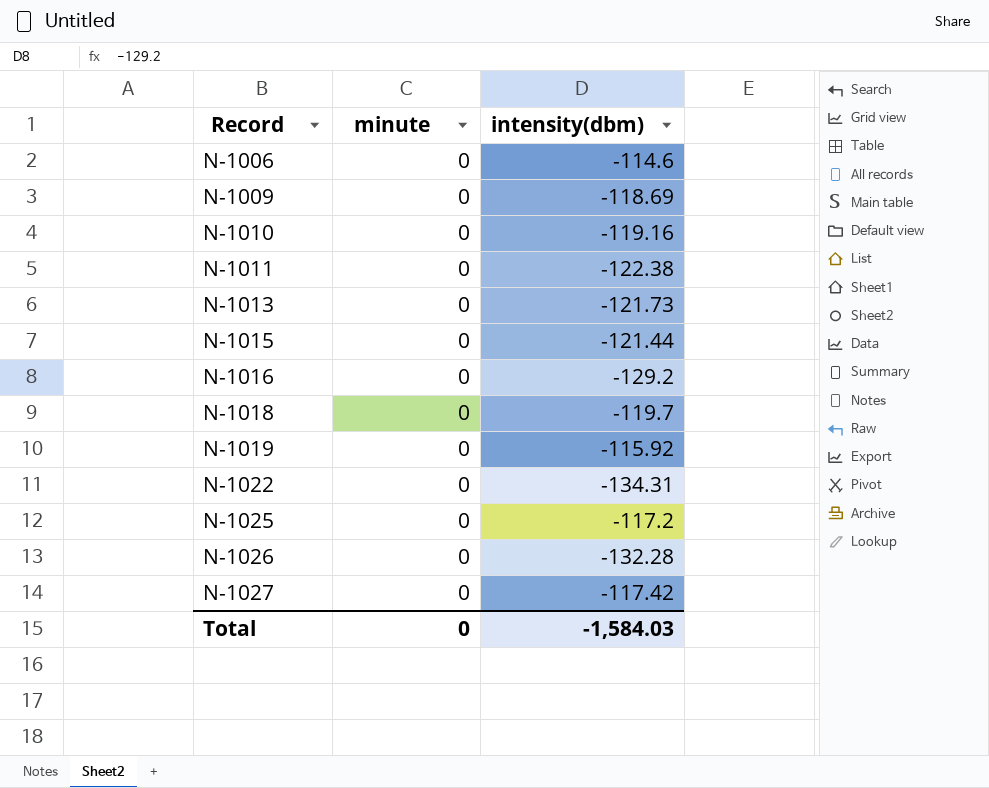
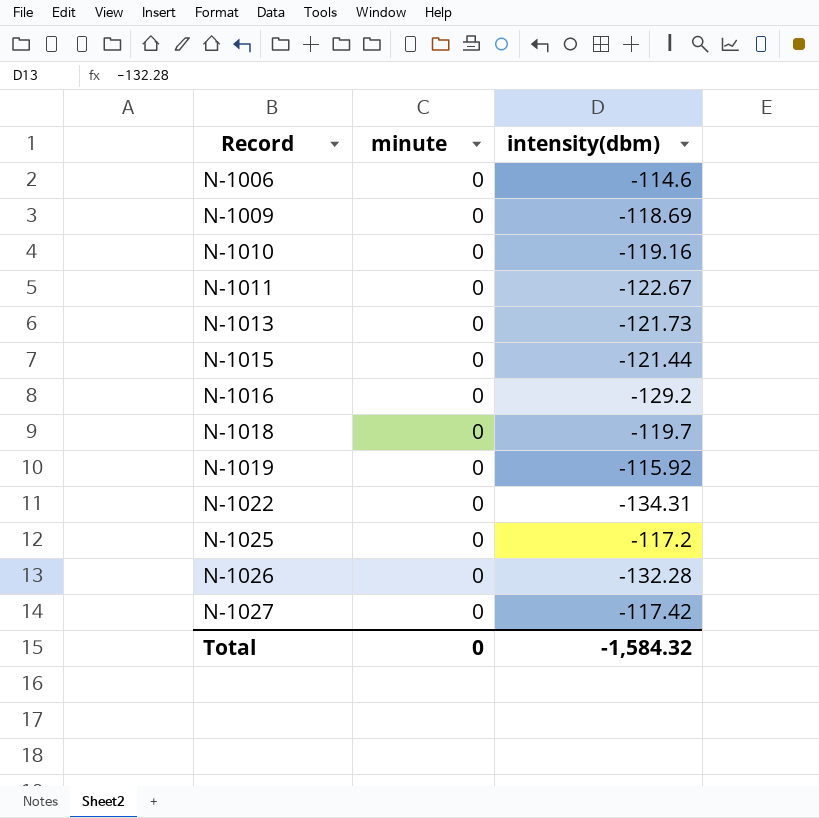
N-1011 | intensity(dbm): -122.38 -> -122.67
Total | intensity(dbm): -1,584.03 -> -1,584.32

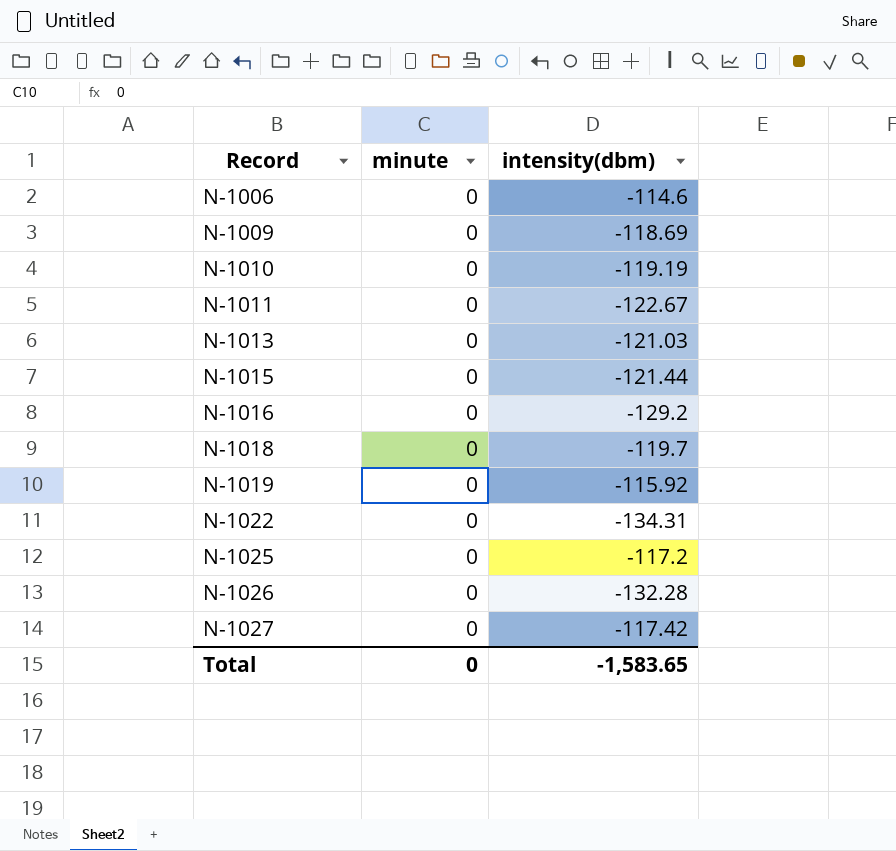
N-1010 | intensity(dbm): -119.16 -> -119.19
N-1013 | intensity(dbm): -121.73 -> -121.03
Total | intensity(dbm): -1,584.32 -> -1,583.65

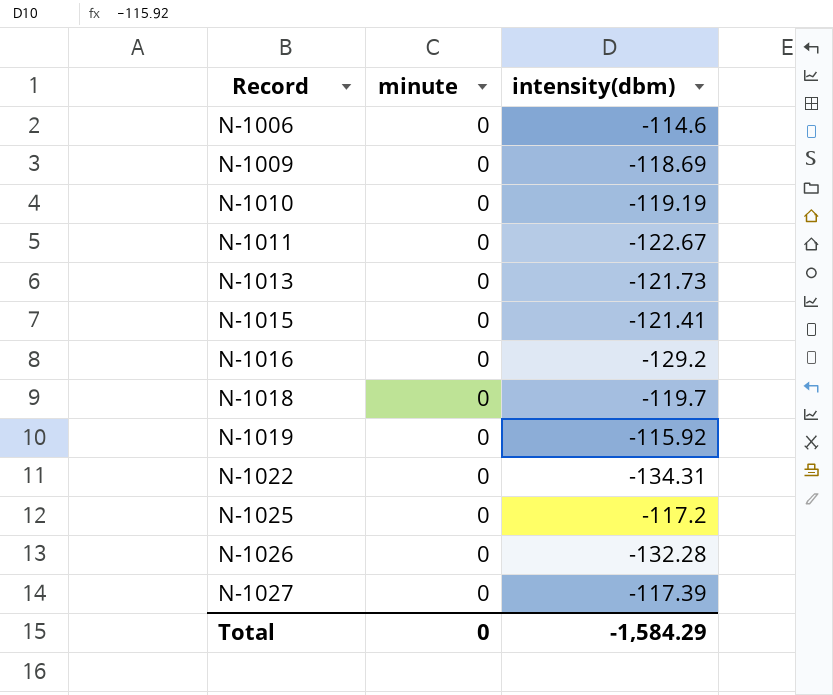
N-1013 | intensity(dbm): -121.03 -> -121.73
N-1015 | intensity(dbm): -121.44 -> -121.41
N-1027 | intensity(dbm): -117.42 -> -117.39
Total | intensity(dbm): -1,583.65 -> -1,584.29

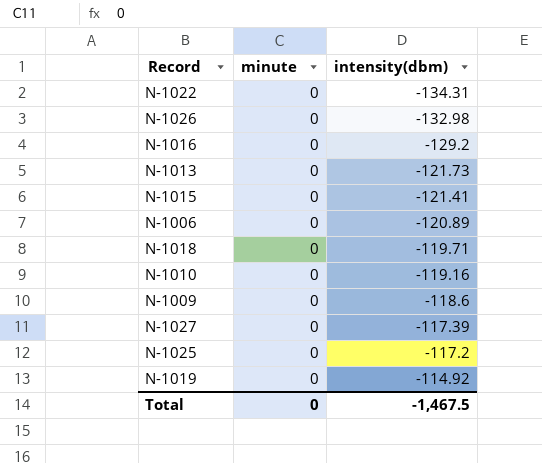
row order: Record ascending -> intensity(dbm) ascending
row N-1011: 0 | -122.67 -> none
N-1026 | intensity(dbm): -132.28 -> -132.98
N-1006 | intensity(dbm): -114.6 -> -120.89
N-1018 | intensity(dbm): -119.7 -> -119.71
N-1010 | intensity(dbm): -119.19 -> -119.16
N-1009 | intensity(dbm): -118.69 -> -118.6
N-1019 | intensity(dbm): -115.92 -> -114.92
Total | intensity(dbm): -1,584.29 -> -1,467.5

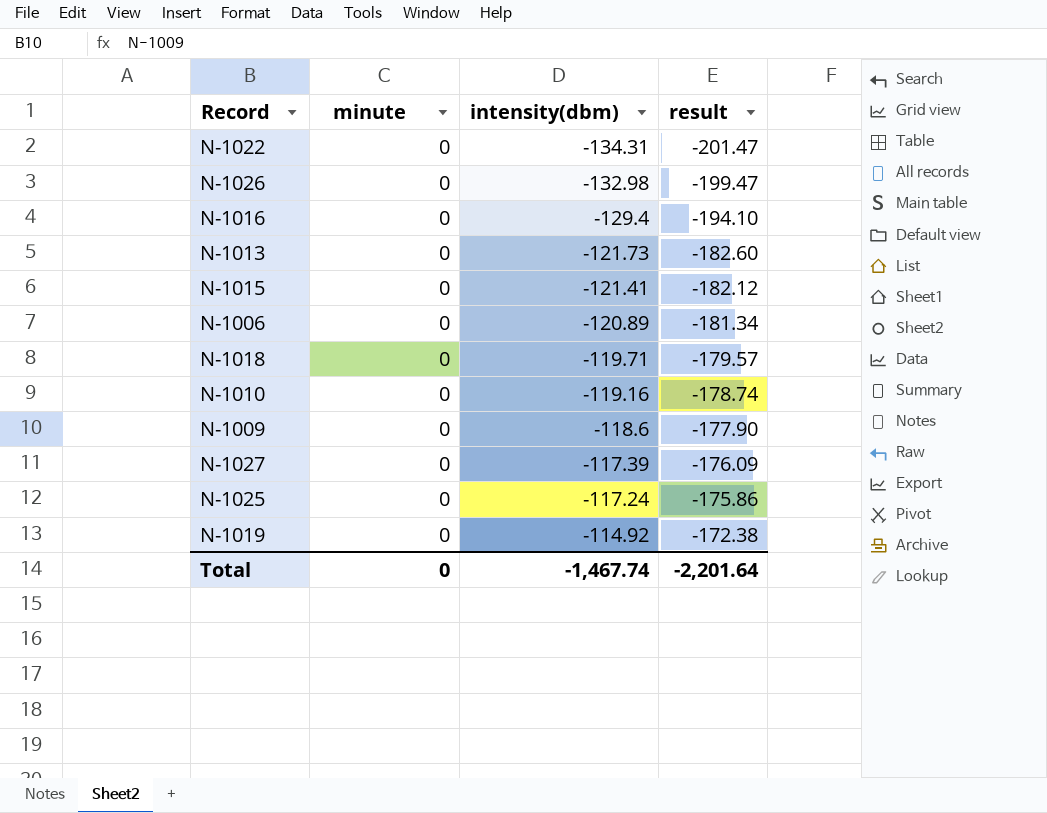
column result | formula: none -> [intensity(dbm)] * 1.5
N-1016 | intensity(dbm): -129.2 -> -129.4
N-1025 | intensity(dbm): -117.2 -> -117.24
Total | intensity(dbm): -1,467.5 -> -1,467.74

